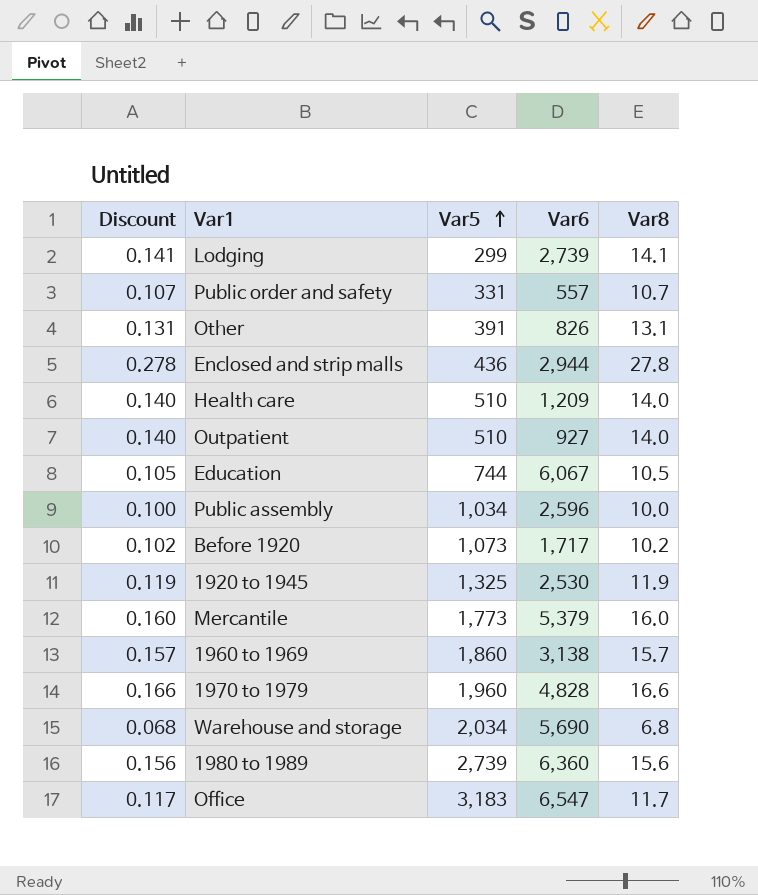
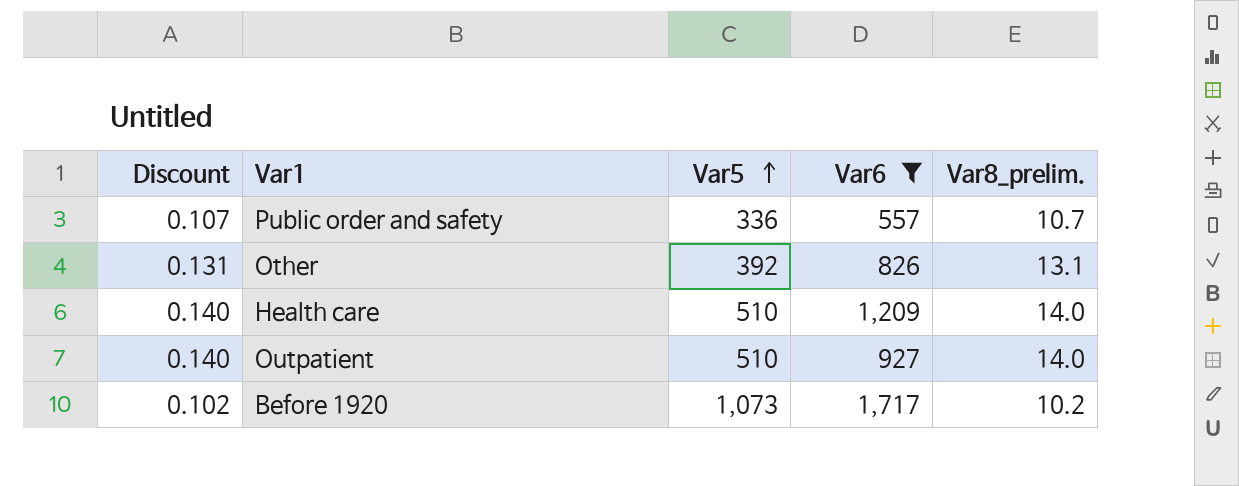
filter: none -> Var6 <= 1,717
column name: Var8 -> Var8_prelim.
Public order and safety | Var5: 331 -> 336
Other | Var5: 391 -> 392

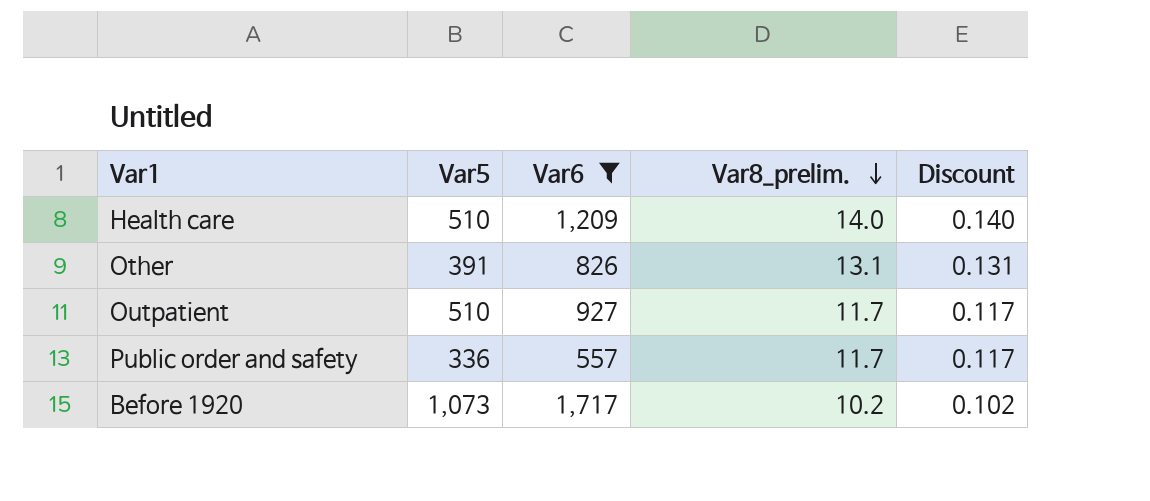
row order: Var5 ascending -> Var8_prelim. descending
column Discount | position: 1 -> 5
Other | Var5: 392 -> 391
Outpatient | Var8_prelim.: 14.0 -> 11.7
Outpatient | Discount: 0.140 -> 0.117
Public order and safety | Var8_prelim.: 10.7 -> 11.7
Public order and safety | Discount: 0.107 -> 0.117

